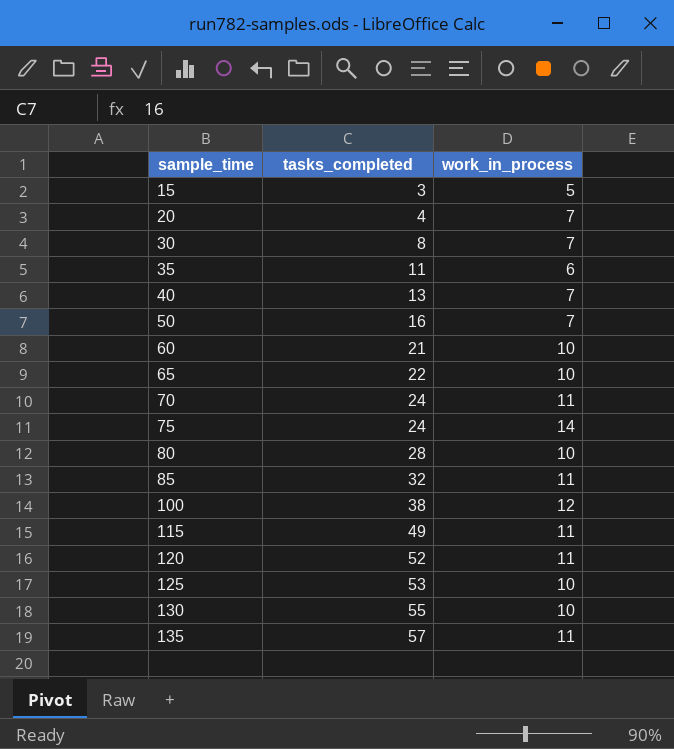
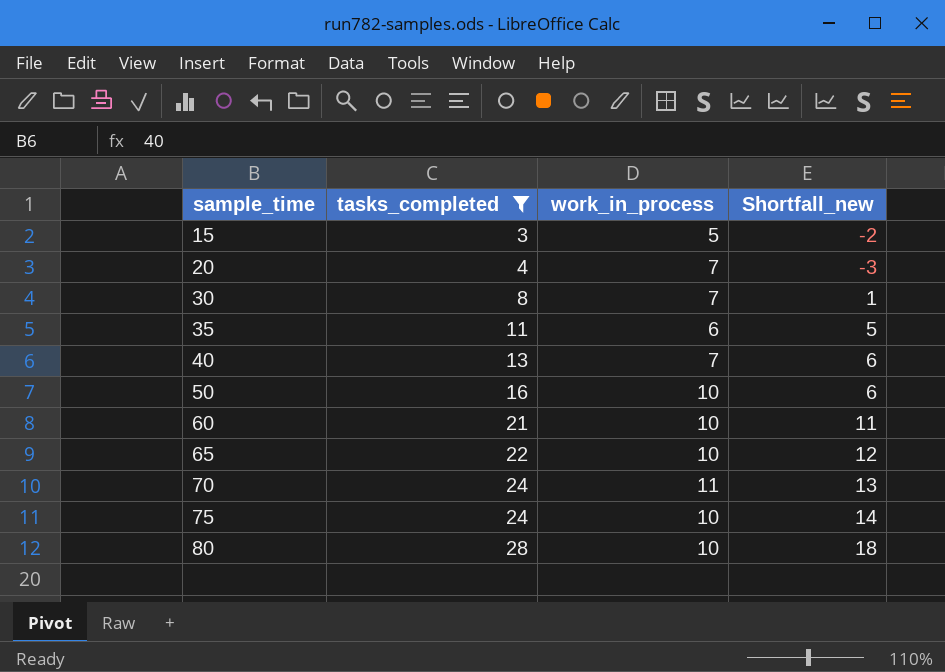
filter: none -> tasks_completed <= 28
column Shortfall_new | formula: none -> [tasks_completed] - [work_in_process]
50 | work_in_process: 7 -> 10
75 | work_in_process: 14 -> 10

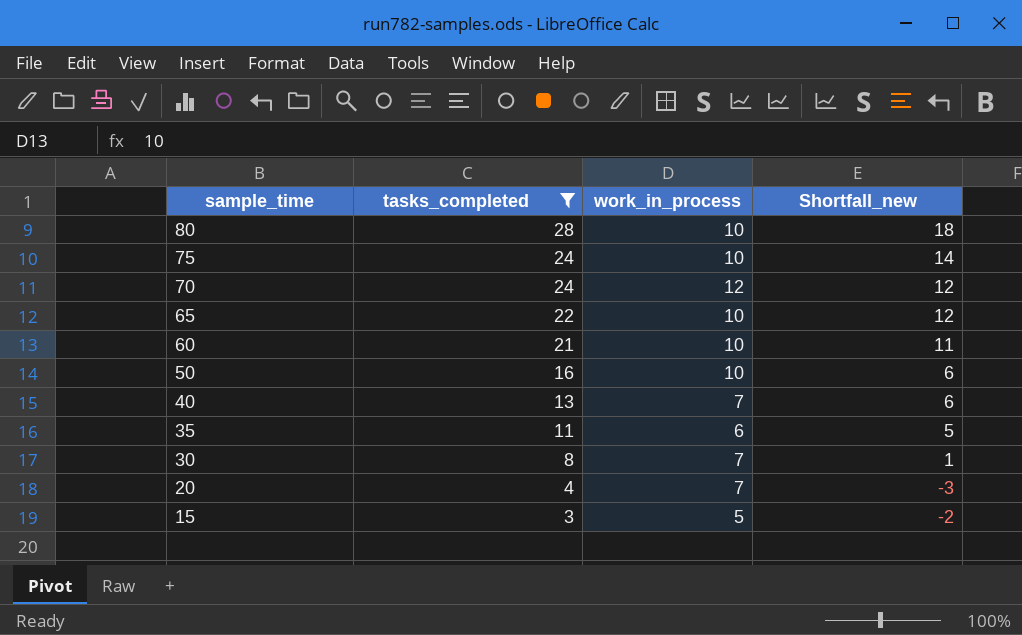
row order: sample_time ascending -> sample_time descending
70 | work_in_process: 11 -> 12
70 | Shortfall_new: 13 -> 12

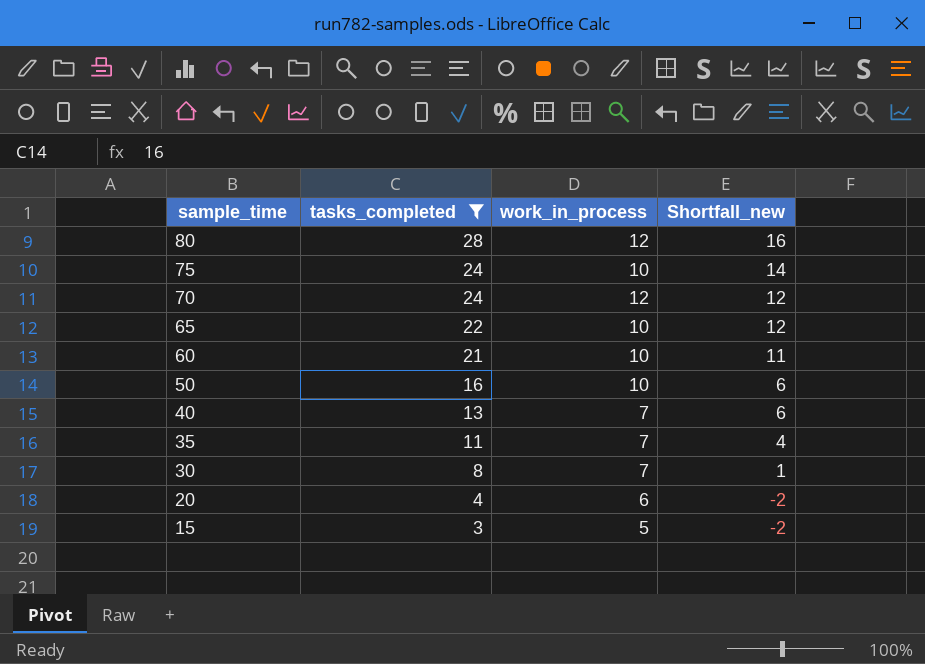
80 | work_in_process: 10 -> 12
80 | Shortfall_new: 18 -> 16
35 | work_in_process: 6 -> 7
35 | Shortfall_new: 5 -> 4
20 | work_in_process: 7 -> 6
20 | Shortfall_new: -3 -> -2

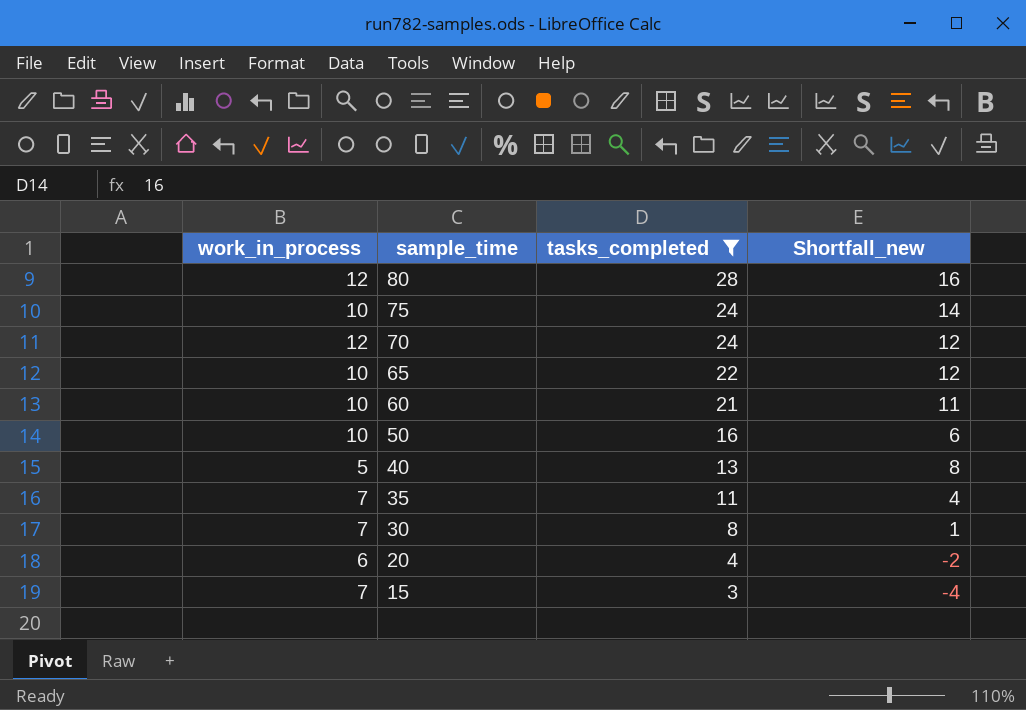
column work_in_process | position: 3 -> 1
40 | work_in_process: 7 -> 5
40 | Shortfall_new: 6 -> 8
15 | work_in_process: 5 -> 7
15 | Shortfall_new: -2 -> -4

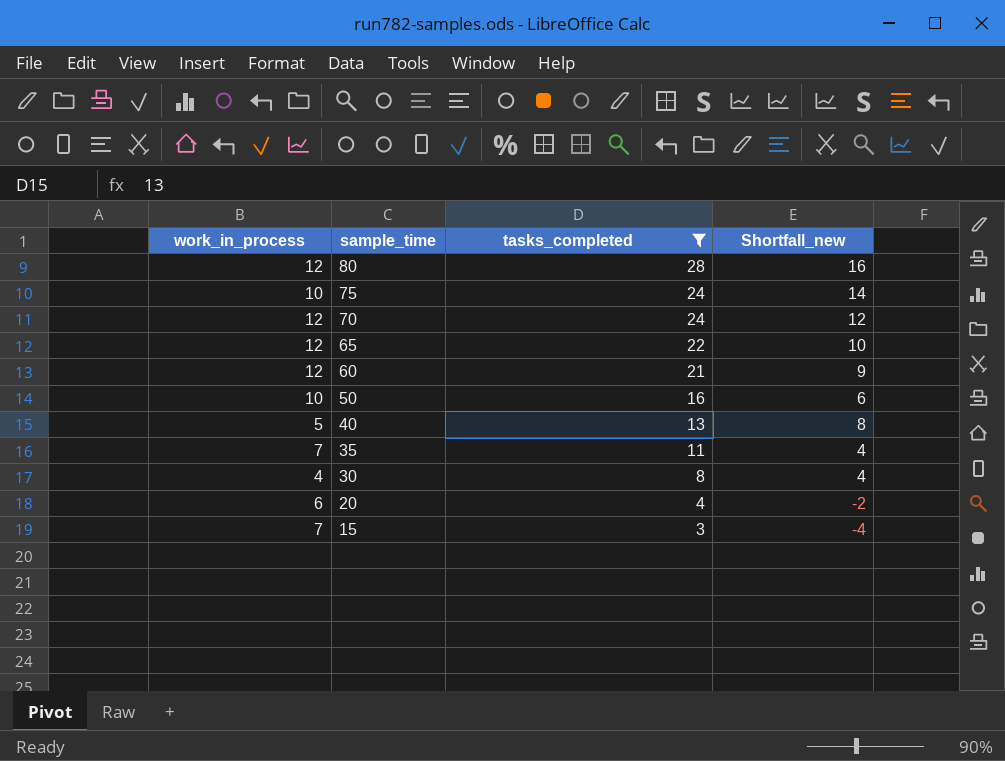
65 | work_in_process: 10 -> 12
65 | Shortfall_new: 12 -> 10
60 | work_in_process: 10 -> 12
60 | Shortfall_new: 11 -> 9
30 | work_in_process: 7 -> 4
30 | Shortfall_new: 1 -> 4

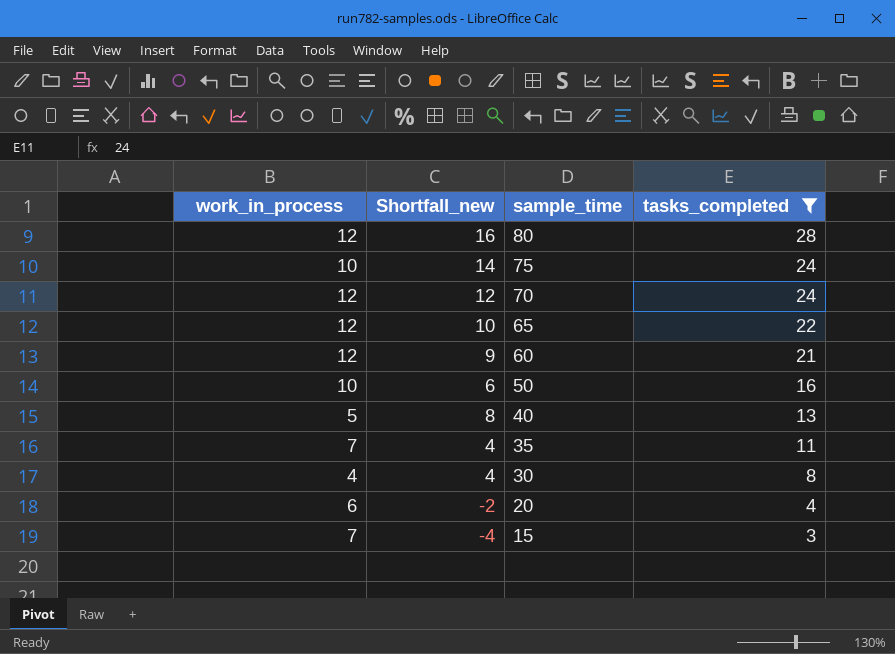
column Shortfall_new | position: 4 -> 2

